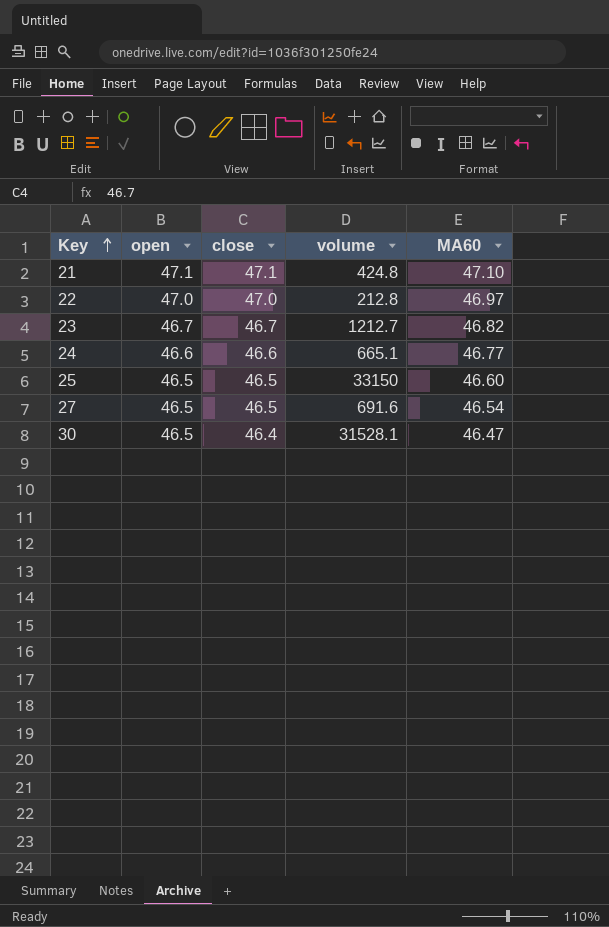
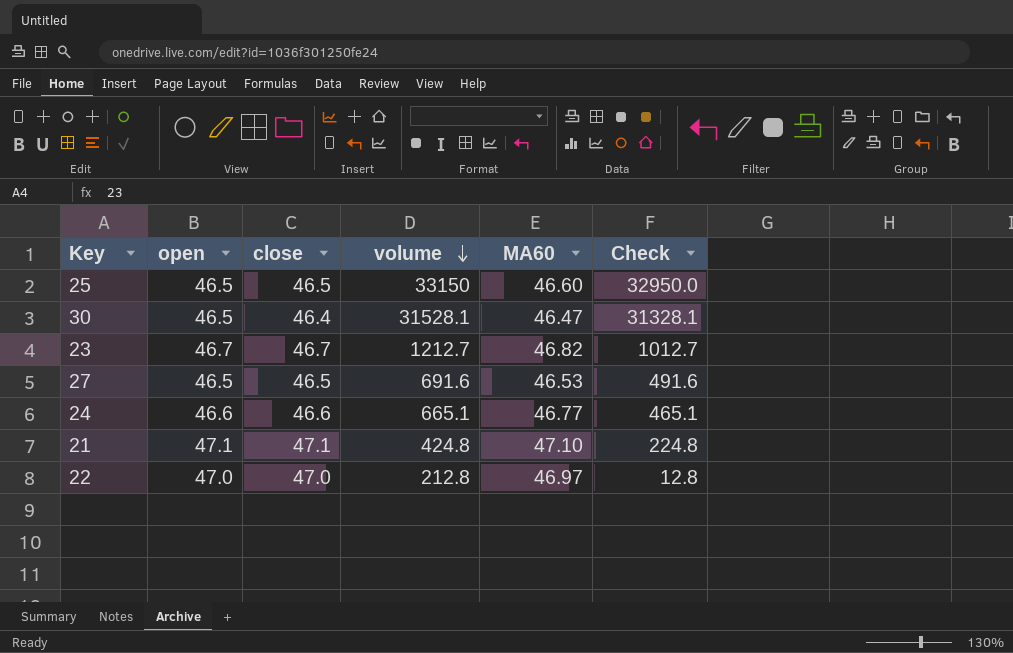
row order: Key ascending -> volume descending
column Check | formula: none -> [volume] - 200
27 | MA60: 46.54 -> 46.53

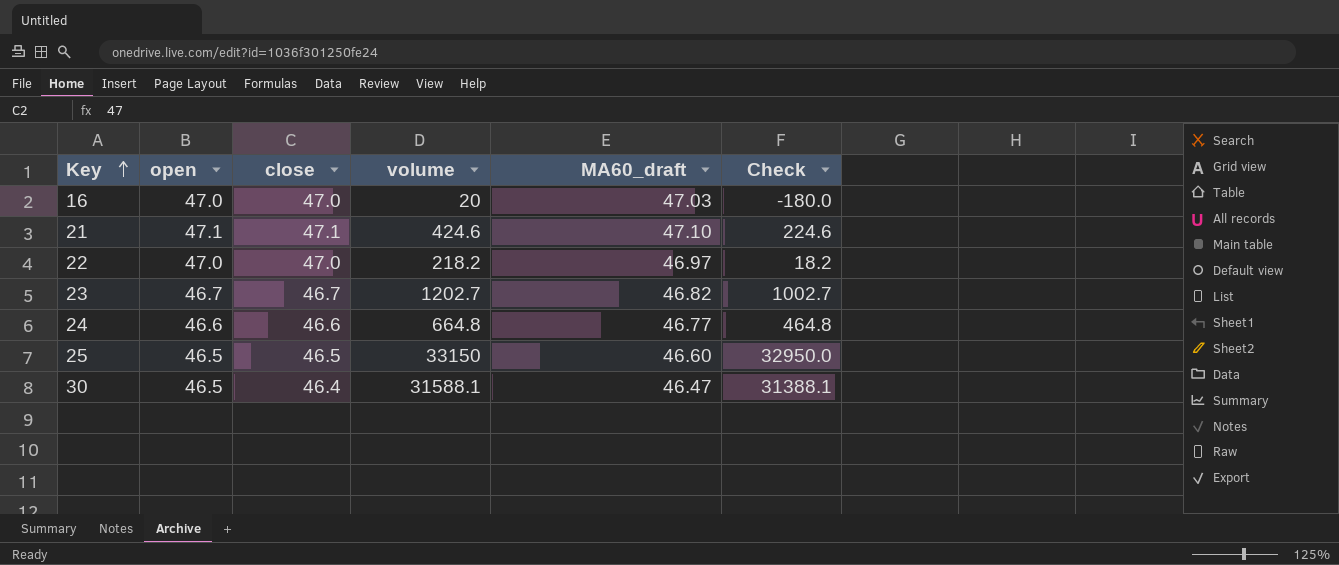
row order: volume descending -> Key ascending
column name: MA60 -> MA60_draft
row 27: 46.5 | 46.5 | 691.6 | 46.53 | 491.6 -> none
row 16: none -> 47.0 | 47.0 | 20 | 47.03 | -180.0
21 | volume: 424.8 -> 424.6
21 | Check: 224.8 -> 224.6
22 | volume: 212.8 -> 218.2
22 | Check: 12.8 -> 18.2
23 | volume: 1212.7 -> 1202.7
23 | Check: 1012.7 -> 1002.7
24 | volume: 665.1 -> 664.8
24 | Check: 465.1 -> 464.8
30 | volume: 31528.1 -> 31588.1
30 | Check: 31328.1 -> 31388.1

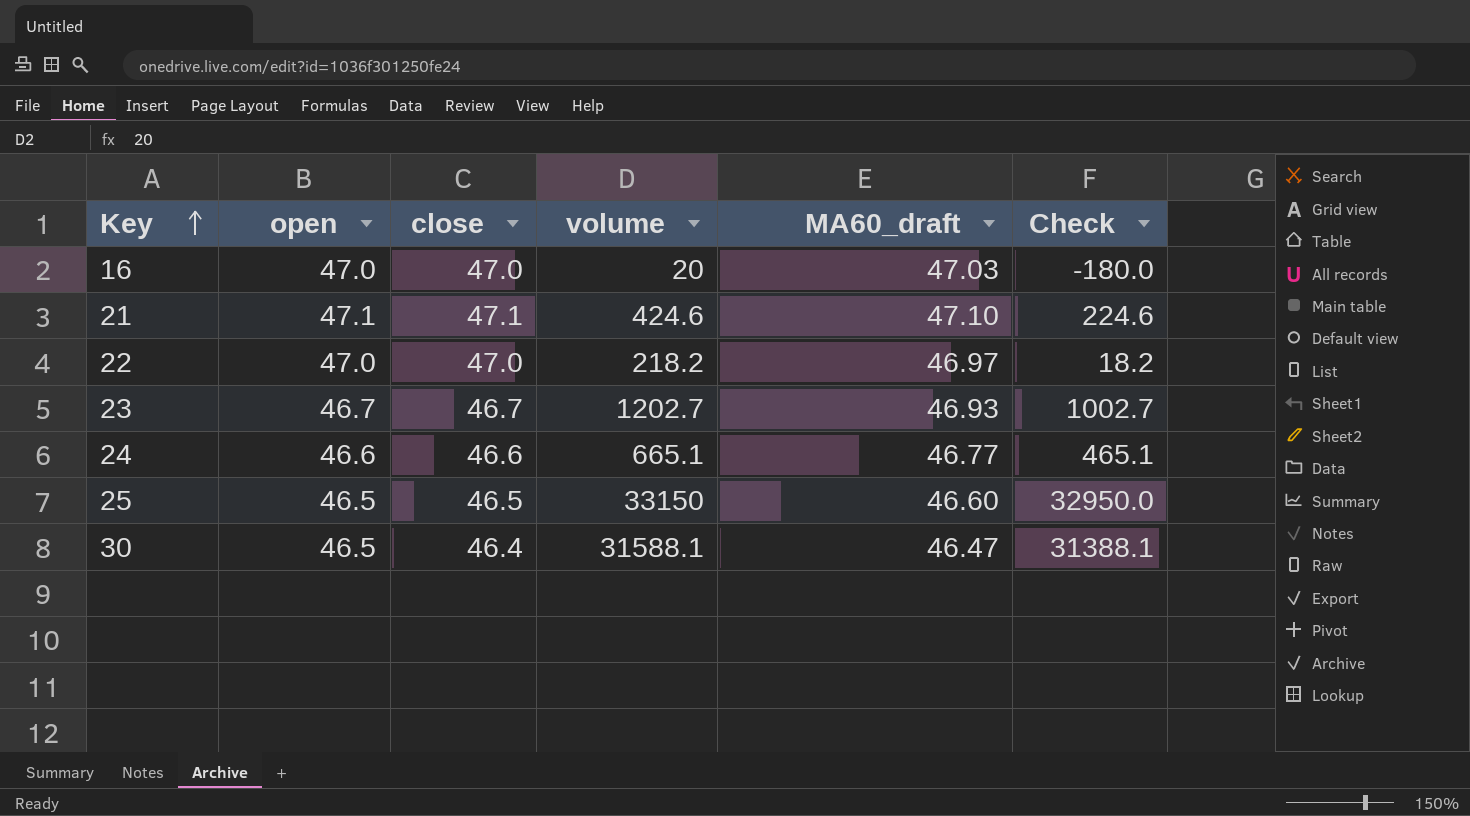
23 | MA60_draft: 46.82 -> 46.93
24 | volume: 664.8 -> 665.1
24 | Check: 464.8 -> 465.1

